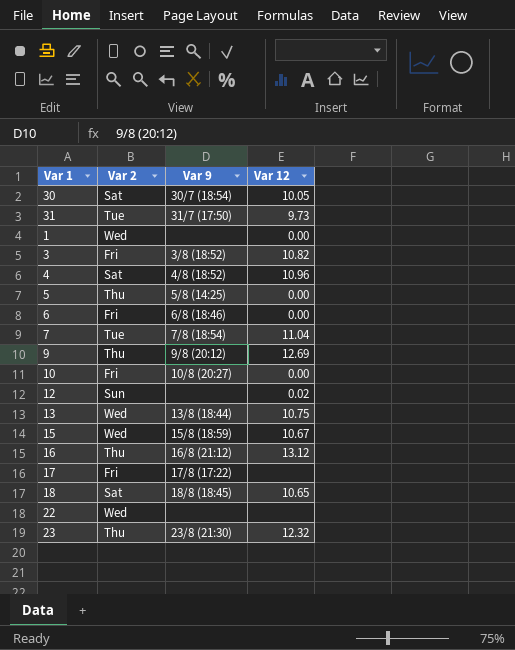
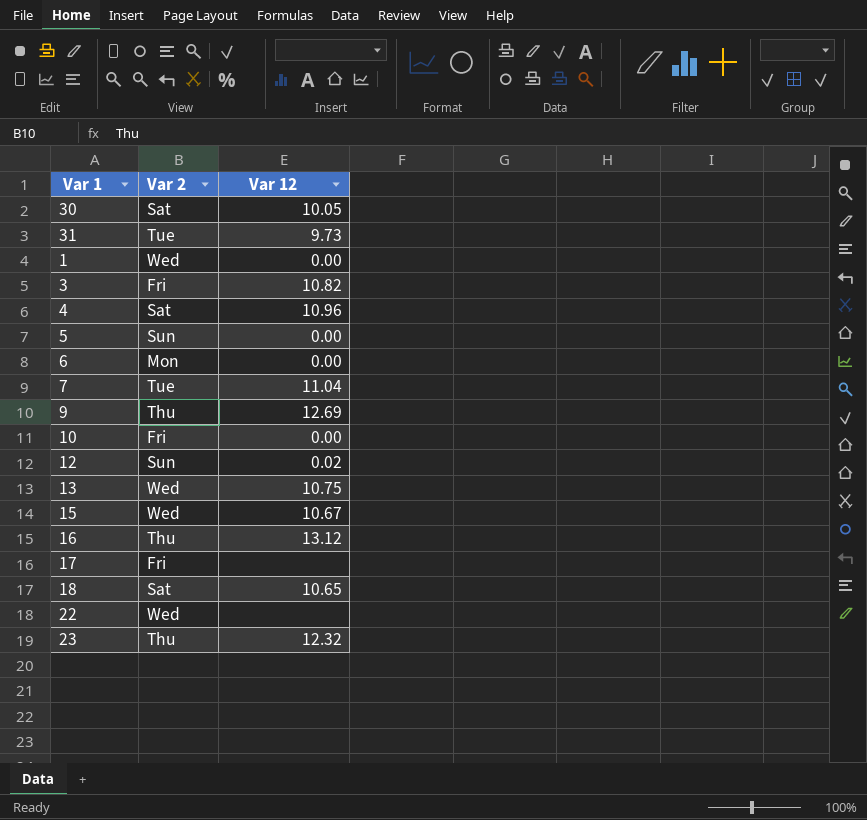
column Var 9 | position: 3 -> none
5 | Var 2: Thu -> Sun
6 | Var 2: Fri -> Mon

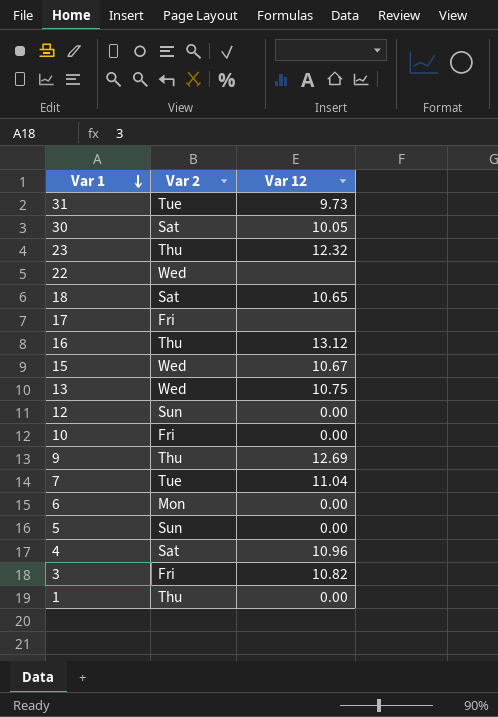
row order: none -> Var 1 descending
12 | Var 12: 0.02 -> 0.00
1 | Var 2: Wed -> Thu

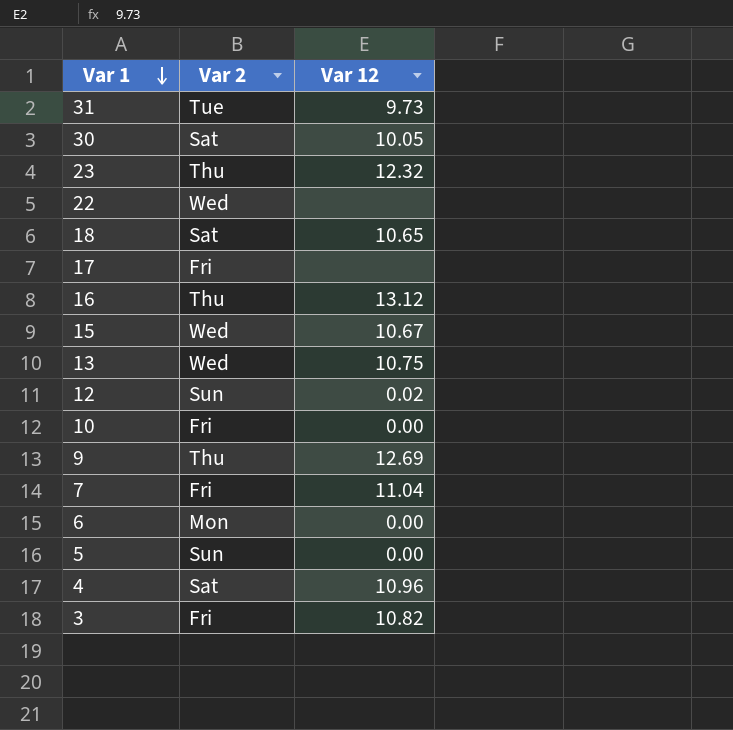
row 1: Thu | 0.00 -> none
12 | Var 12: 0.00 -> 0.02
7 | Var 2: Tue -> Fri

